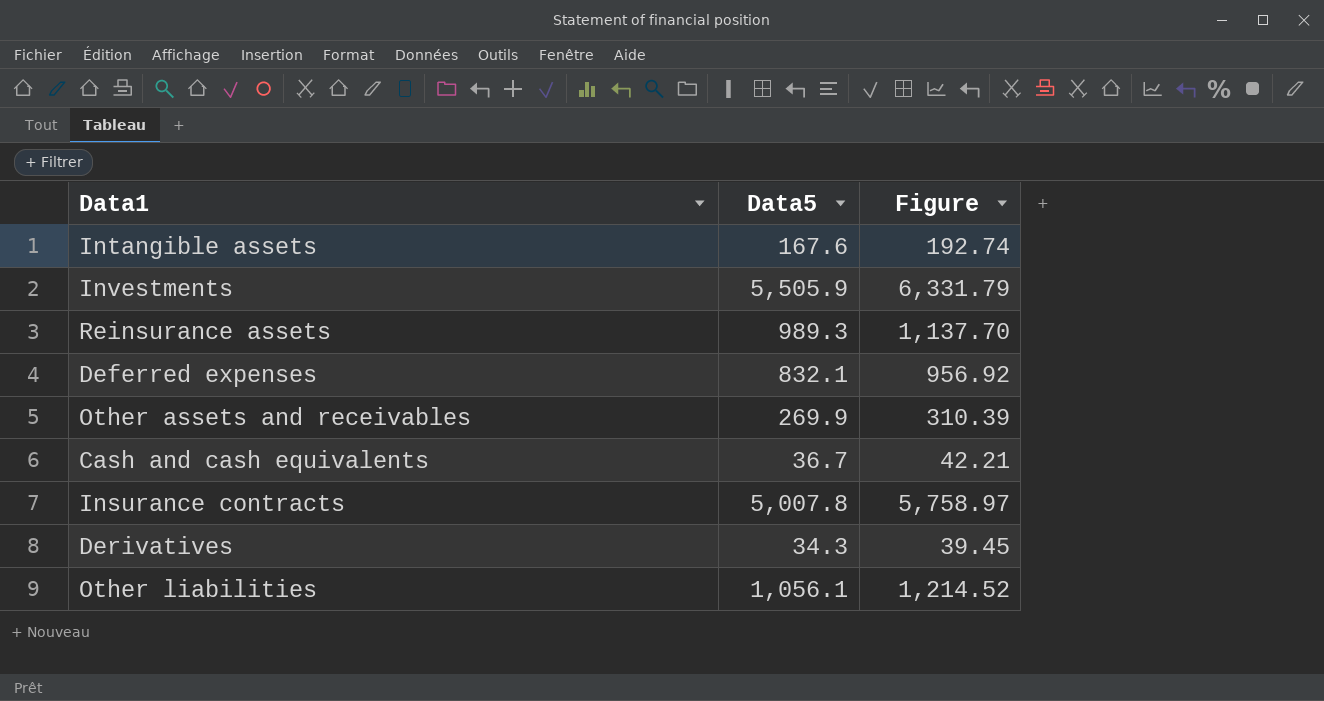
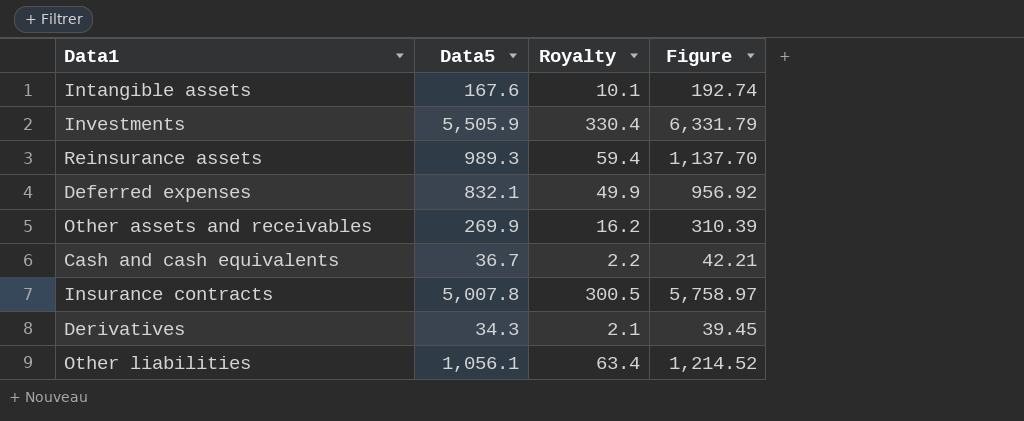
column Royalty | formula: none -> [Data5] * 0.06

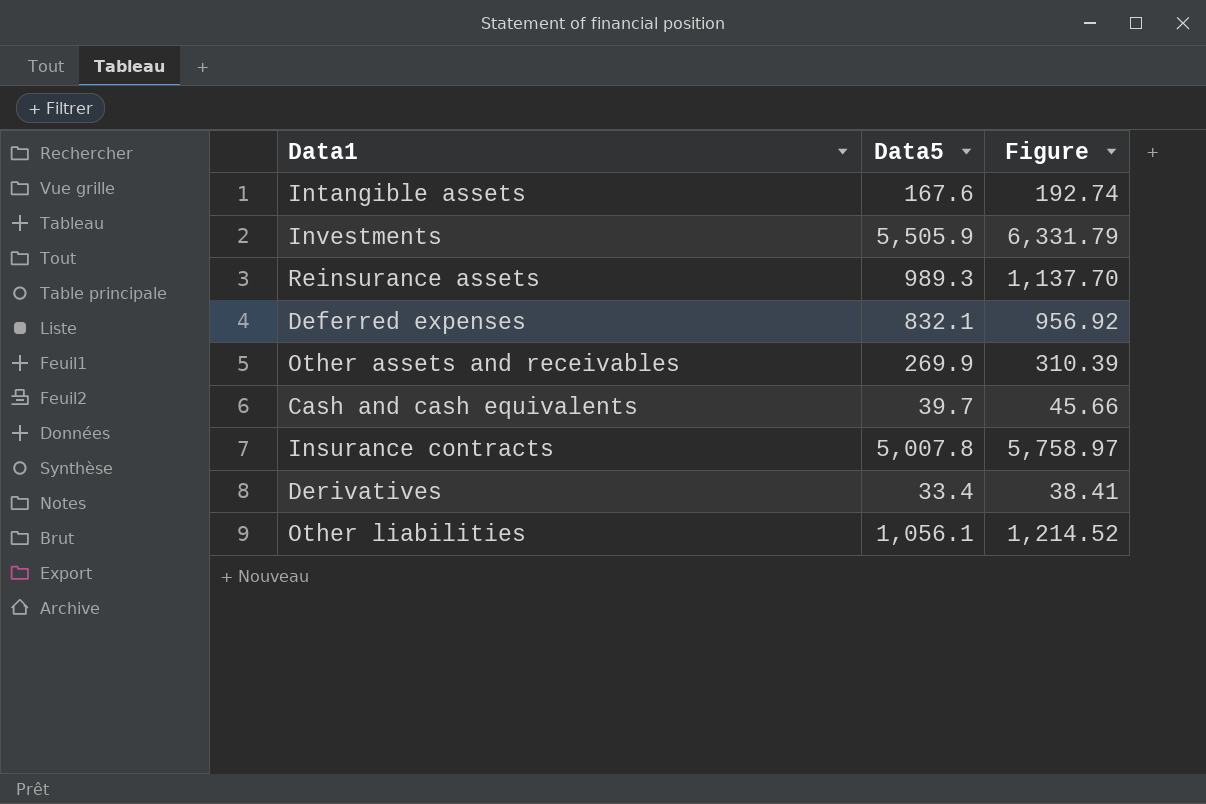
column Royalty | formula: [Data5] * 0.06 -> none
Cash and cash equivalents | Data5: 36.7 -> 39.7
Cash and cash equivalents | Figure: 42.21 -> 45.66
Derivatives | Data5: 34.3 -> 33.4
Derivatives | Figure: 39.45 -> 38.41

